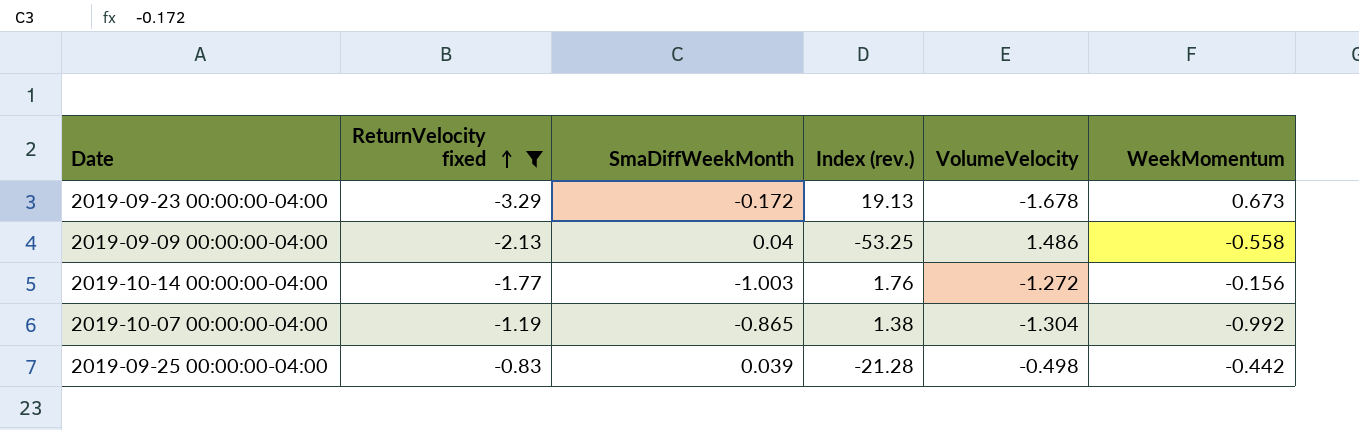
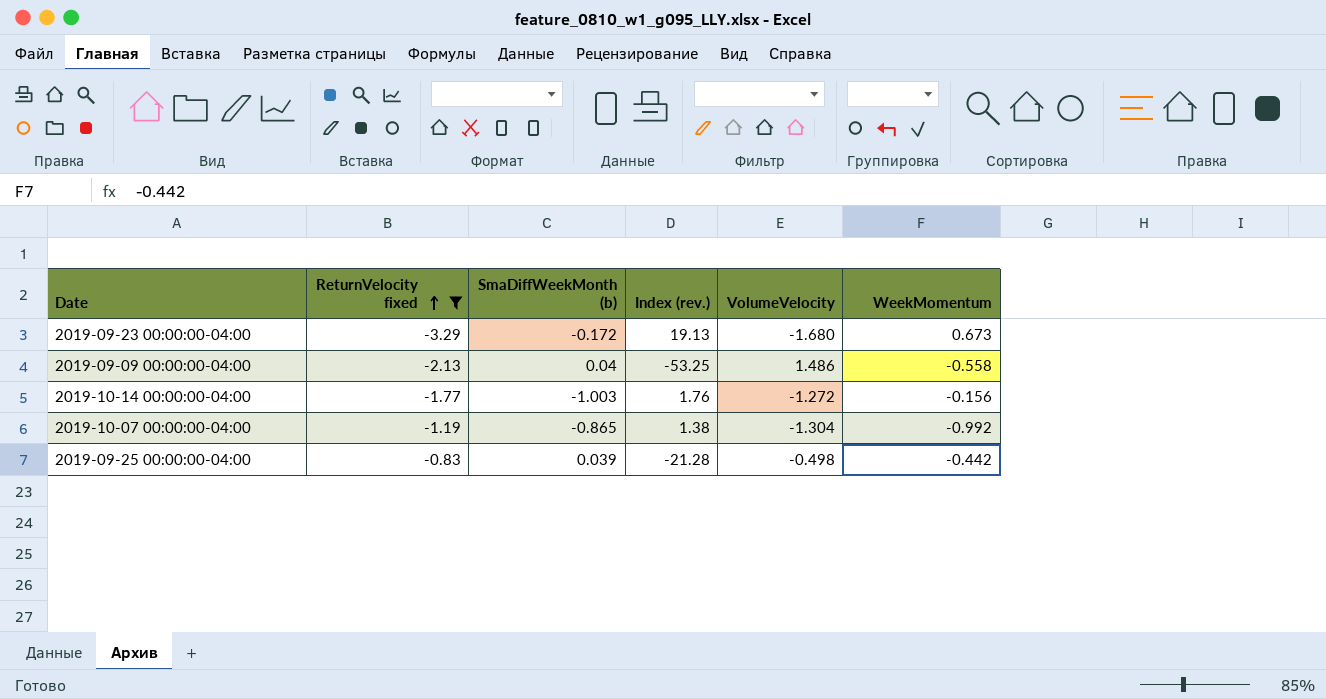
column name: SmaDiffWeekMonth -> SmaDiffWeekMonth (b)
2019-09-23 00:00:00-04:00 | VolumeVelocity: -1.678 -> -1.680

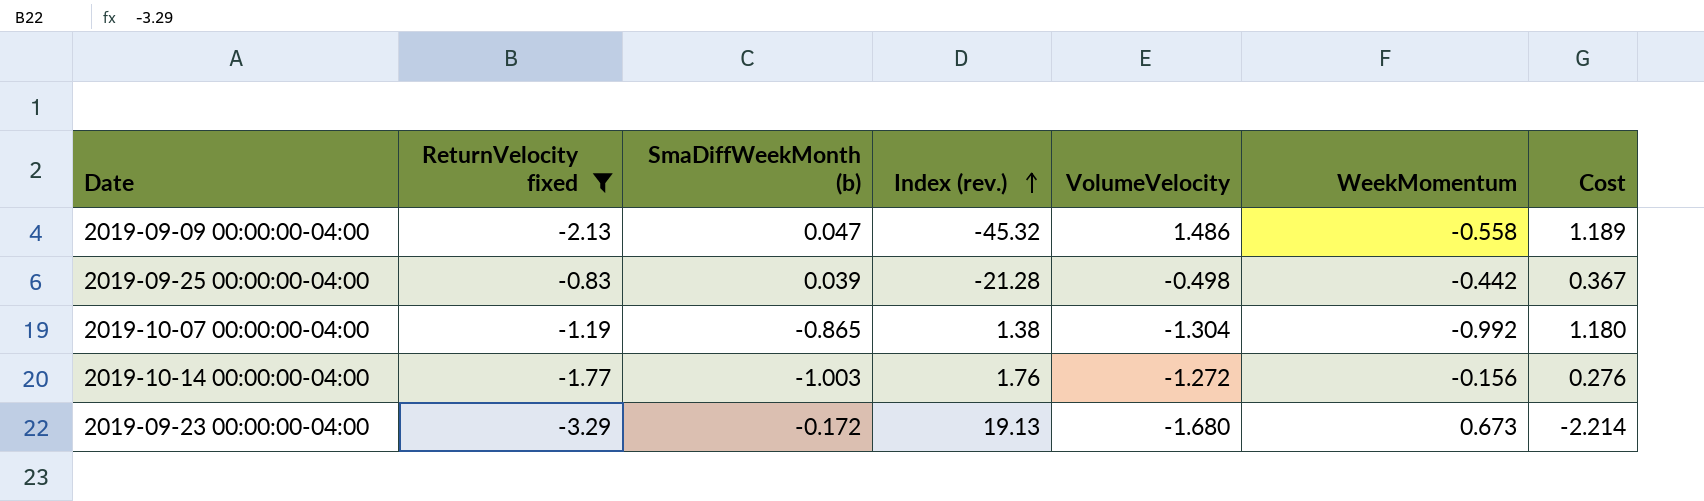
row order: ReturnVelocity fixed ascending -> Index (rev.) ascending
column Cost | formula: none -> [ReturnVelocity fixed] * [WeekMomentum]
2019-09-09 00:00:00-04:00 | SmaDiffWeekMonth (b): 0.04 -> 0.047
2019-09-09 00:00:00-04:00 | Index (rev.): -53.25 -> -45.32

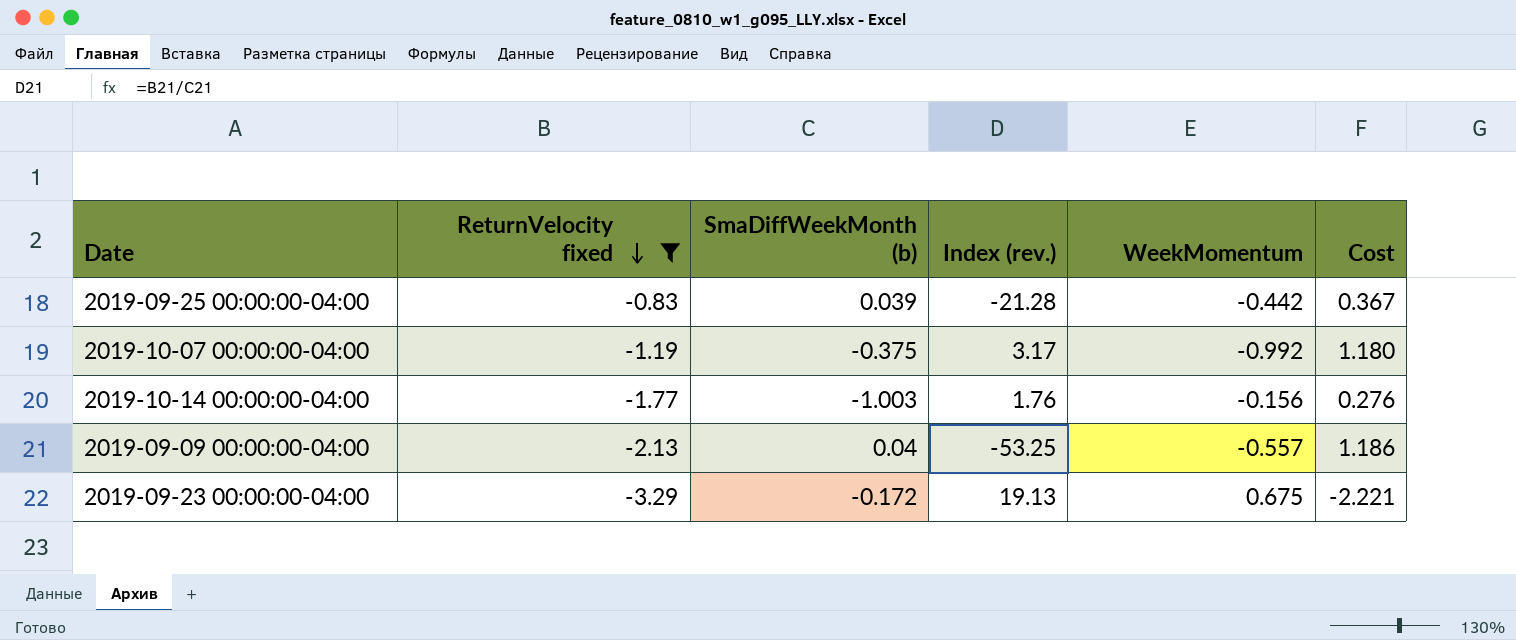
row order: Index (rev.) ascending -> ReturnVelocity fixed descending
column VolumeVelocity | position: 5 -> none
2019-10-07 00:00:00-04:00 | SmaDiffWeekMonth (b): -0.865 -> -0.375
2019-10-07 00:00:00-04:00 | Index (rev.): 1.38 -> 3.17
2019-09-09 00:00:00-04:00 | SmaDiffWeekMonth (b): 0.047 -> 0.04
2019-09-09 00:00:00-04:00 | Index (rev.): -45.32 -> -53.25
2019-09-09 00:00:00-04:00 | WeekMomentum: -0.558 -> -0.557
2019-09-09 00:00:00-04:00 | Cost: 1.189 -> 1.186
2019-09-23 00:00:00-04:00 | WeekMomentum: 0.673 -> 0.675
2019-09-23 00:00:00-04:00 | Cost: -2.214 -> -2.221

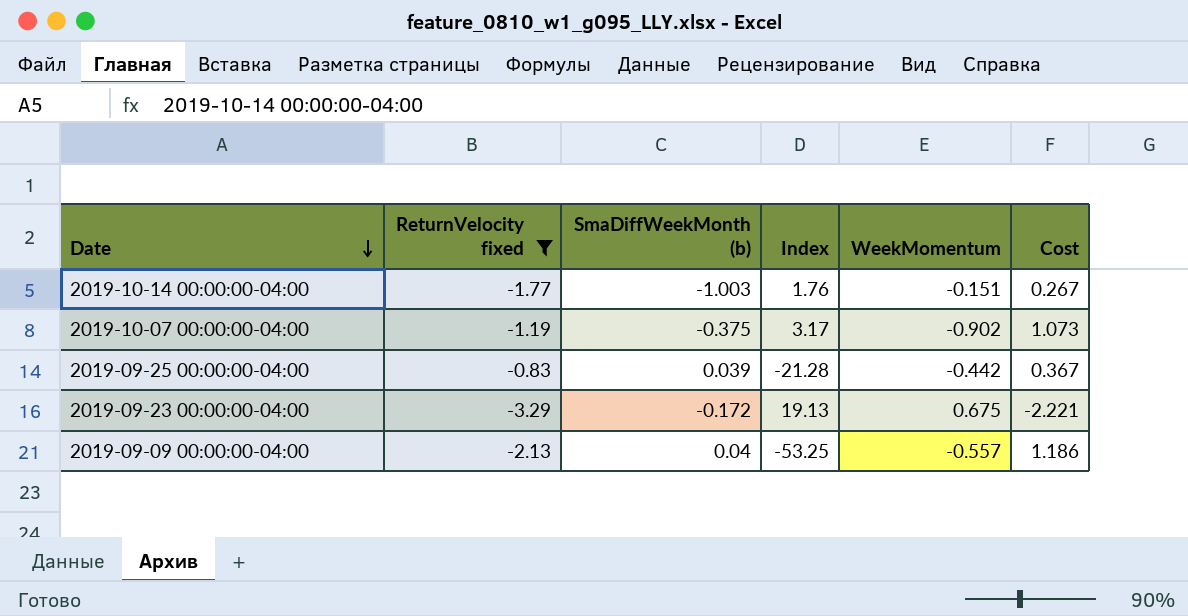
row order: ReturnVelocity fixed descending -> Date descending
column name: Index (rev.) -> Index
2019-10-14 00:00:00-04:00 | WeekMomentum: -0.156 -> -0.151
2019-10-14 00:00:00-04:00 | Cost: 0.276 -> 0.267
2019-10-07 00:00:00-04:00 | WeekMomentum: -0.992 -> -0.902
2019-10-07 00:00:00-04:00 | Cost: 1.180 -> 1.073

